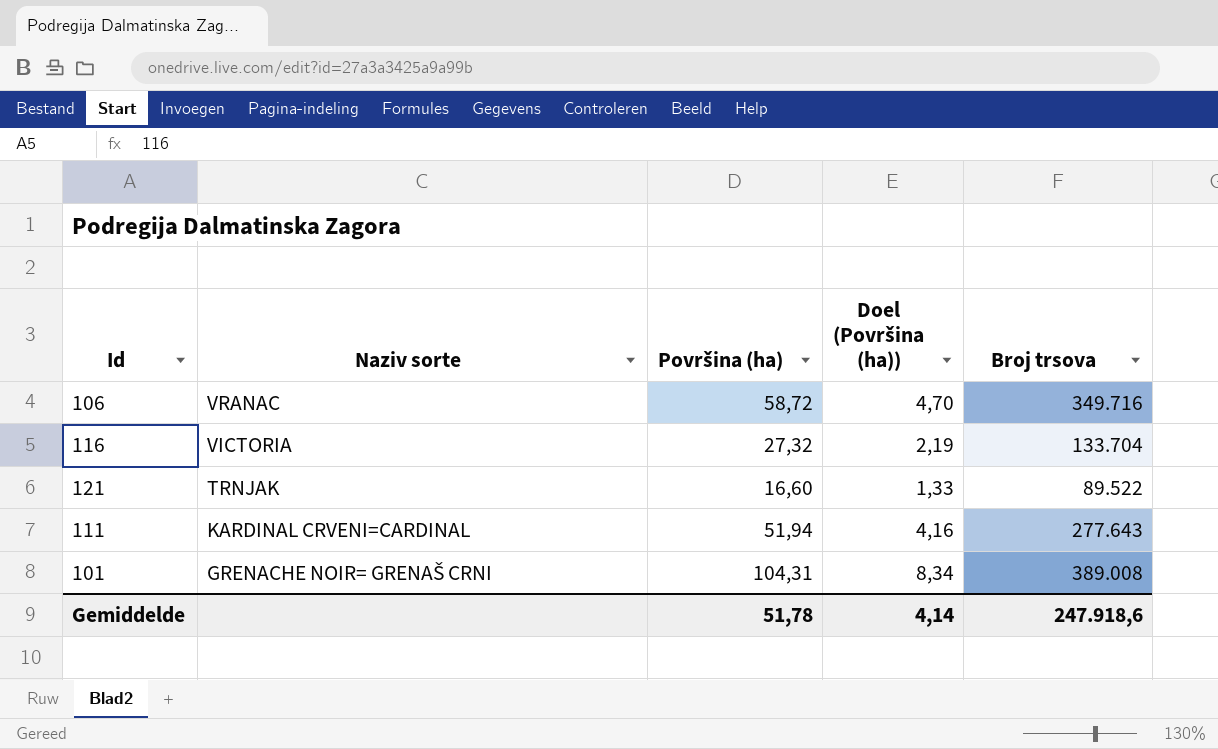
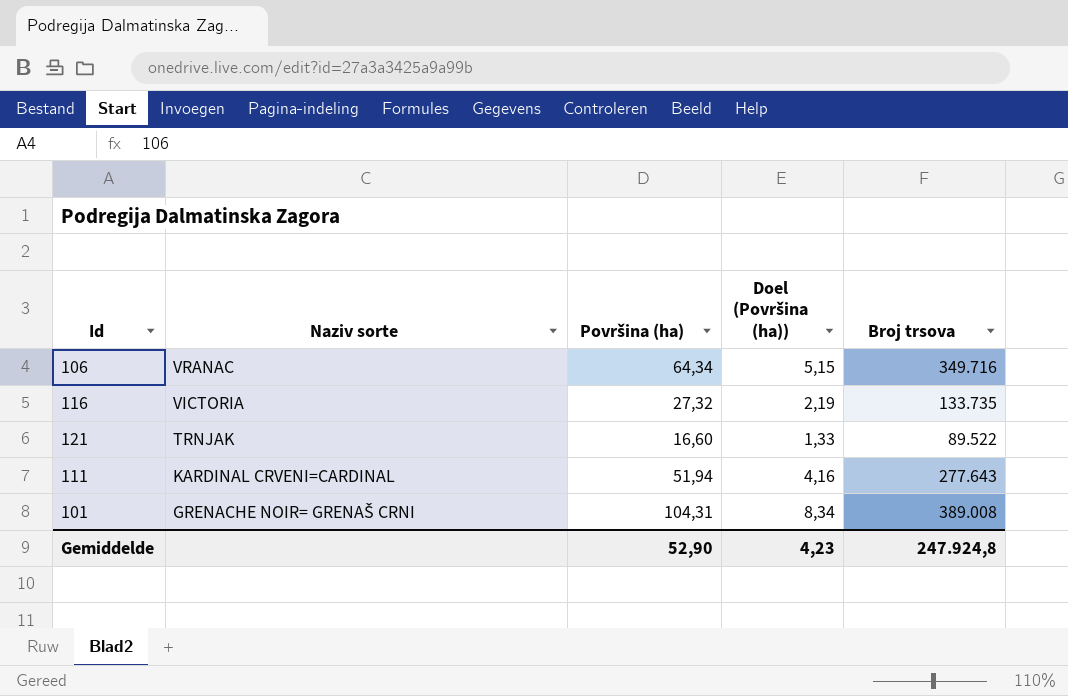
106 | Površina (ha): 58,72 -> 64,34
106 | Doel (Površina (ha)): 4,70 -> 5,15
116 | Broj trsova: 133.704 -> 133.735
Gemiddelde | Površina (ha): 51,78 -> 52,90
Gemiddelde | Doel (Površina (ha)): 4,14 -> 4,23
Gemiddelde | Broj trsova: 247.918,6 -> 247.924,8

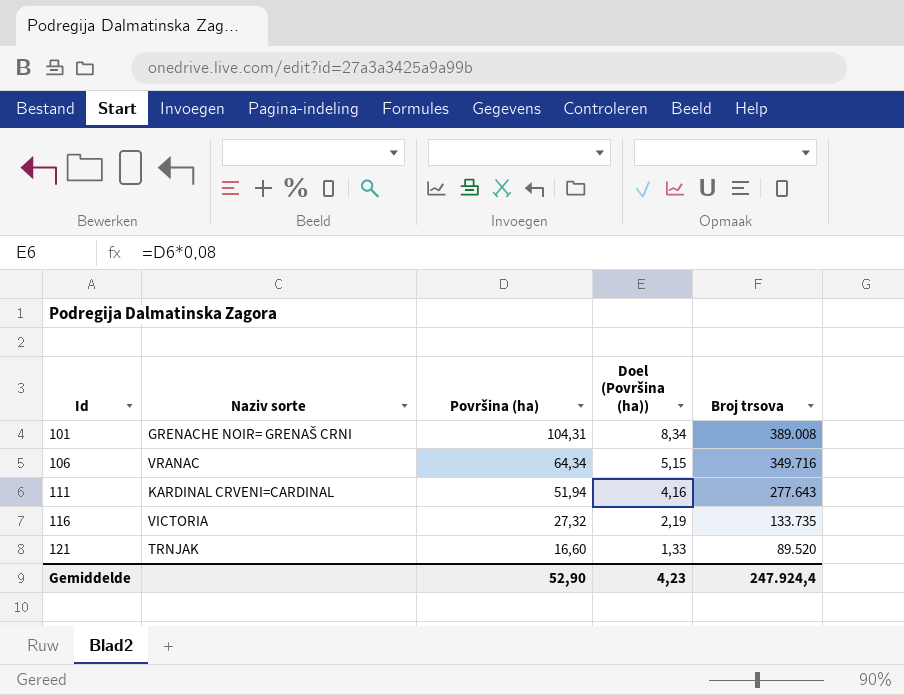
row order: Naziv sorte descending -> Id ascending
121 | Broj trsova: 89.522 -> 89.520
Gemiddelde | Broj trsova: 247.924,8 -> 247.924,4

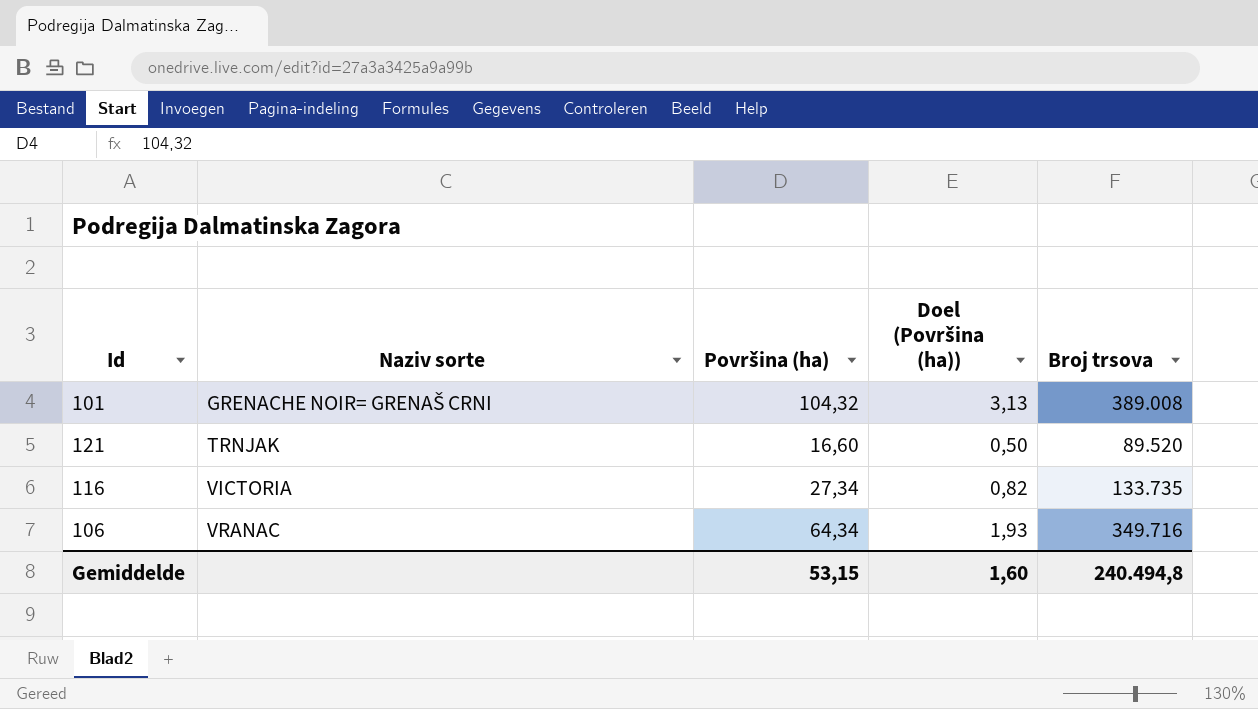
row order: Id ascending -> Naziv sorte ascending
column Doel (Površina (ha)) | formula: [Površina (ha)] * 0,08 -> [Površina (ha)] * 0,03
row 111: KARDINAL CRVENI=CARDINAL | 51,94 | 4,16 | 277.643 -> none
101 | Površina (ha): 104,31 -> 104,32
116 | Površina (ha): 27,32 -> 27,34
Gemiddelde | Površina (ha): 52,90 -> 53,15
Gemiddelde | Doel (Površina (ha)): 4,23 -> 1,60
Gemiddelde | Broj trsova: 247.924,4 -> 240.494,8

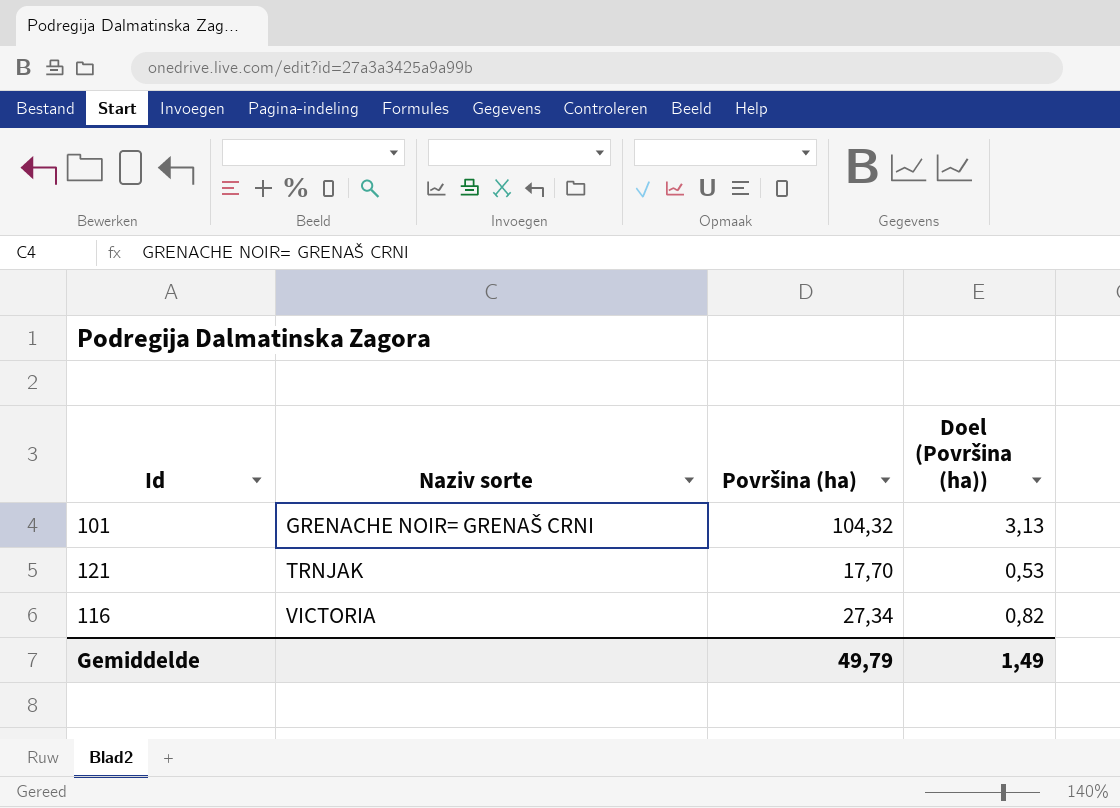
column Broj trsova | position: 5 -> none
row 106: VRANAC | 64,34 | 1,93 | 349.716 -> none
121 | Površina (ha): 16,60 -> 17,70
121 | Doel (Površina (ha)): 0,50 -> 0,53
Gemiddelde | Površina (ha): 53,15 -> 49,79
Gemiddelde | Doel (Površina (ha)): 1,60 -> 1,49

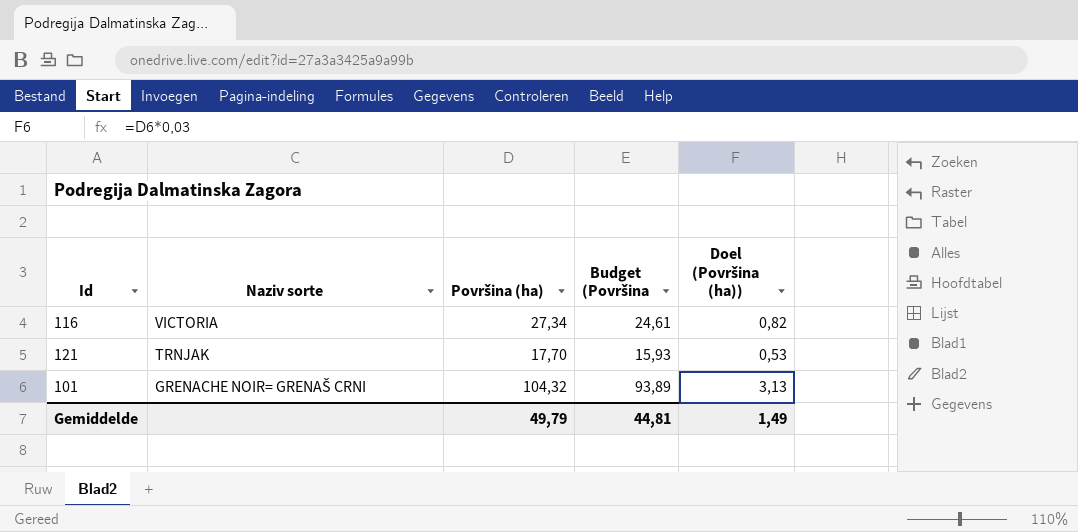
row order: Naziv sorte ascending -> Naziv sorte descending
column Budget (Površina | formula: none -> [Površina (ha)] * 0,9

